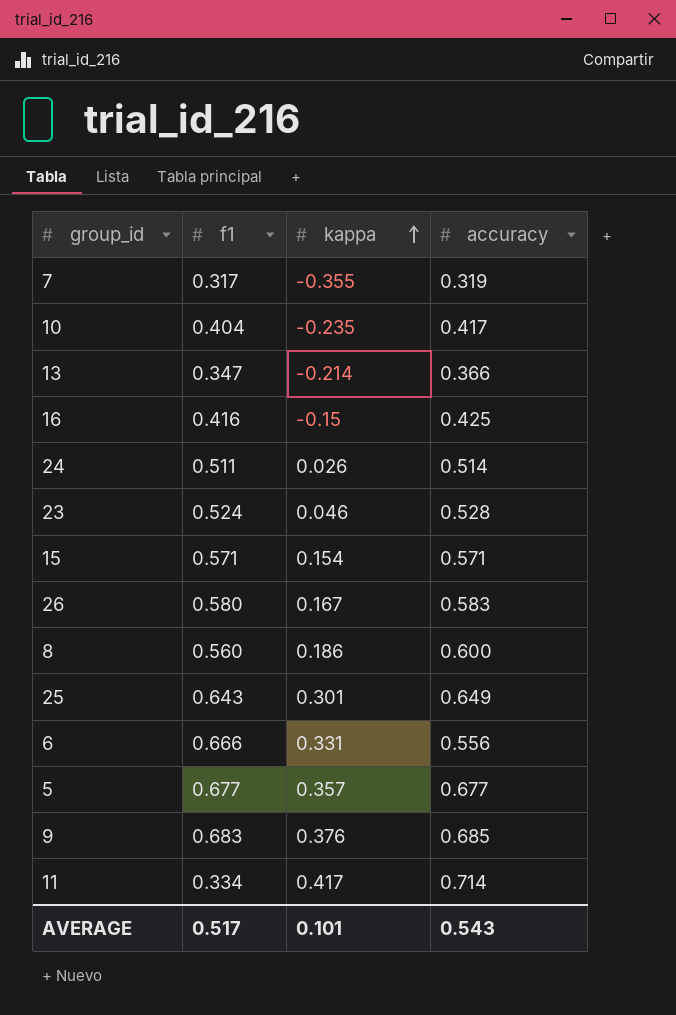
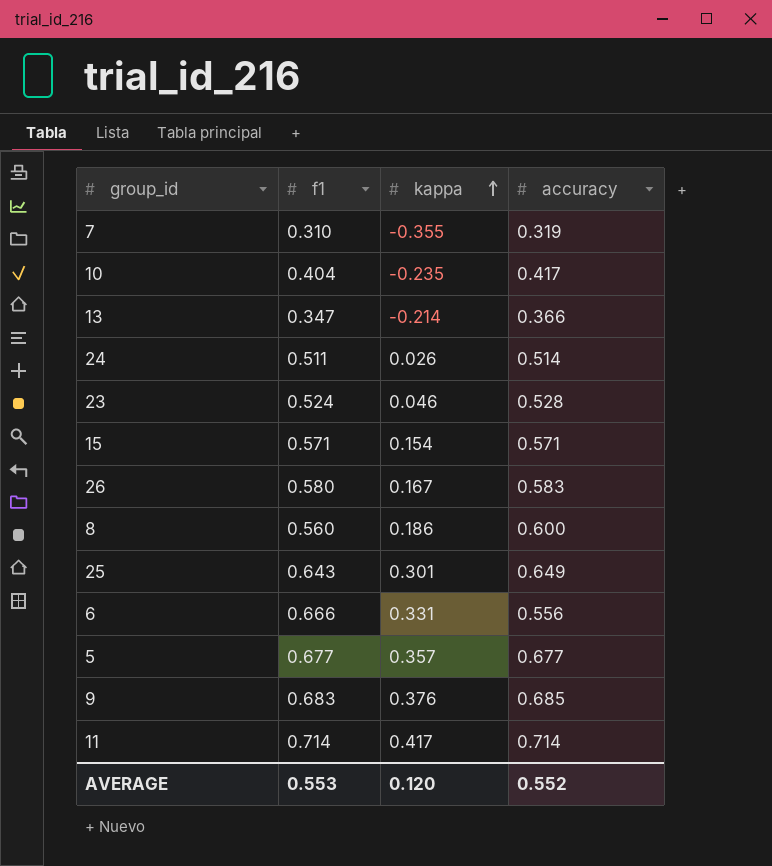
row 16: 0.416 | -0.15 | 0.425 -> none
7 | f1: 0.317 -> 0.310
11 | f1: 0.334 -> 0.714
AVERAGE | f1: 0.517 -> 0.553
AVERAGE | kappa: 0.101 -> 0.120
AVERAGE | accuracy: 0.543 -> 0.552

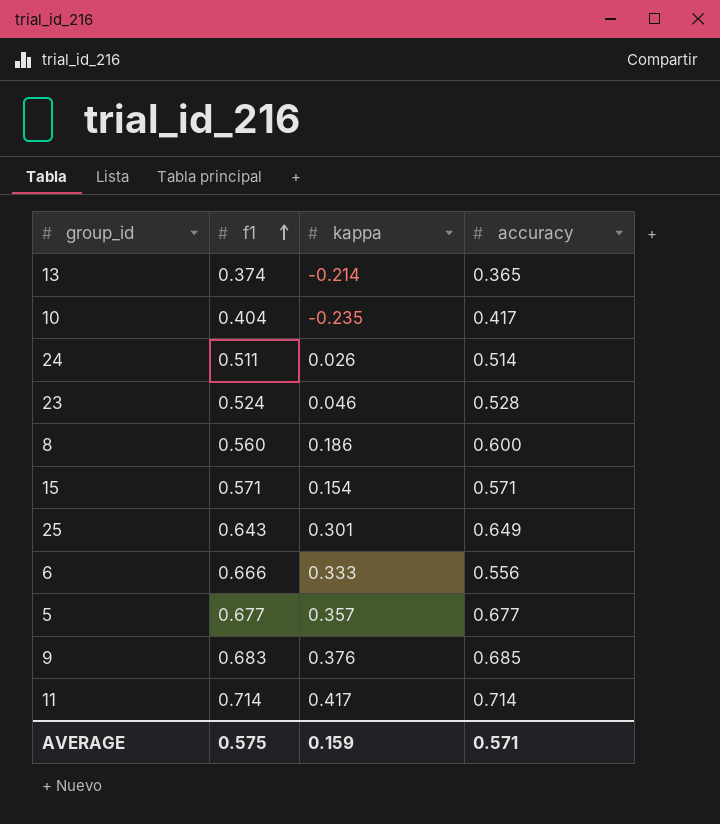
row order: kappa ascending -> f1 ascending
row 7: 0.310 | -0.355 | 0.319 -> none
row 26: 0.580 | 0.167 | 0.583 -> none
13 | f1: 0.347 -> 0.374
13 | accuracy: 0.366 -> 0.365
6 | kappa: 0.331 -> 0.333
AVERAGE | f1: 0.553 -> 0.575
AVERAGE | kappa: 0.120 -> 0.159
AVERAGE | accuracy: 0.552 -> 0.571

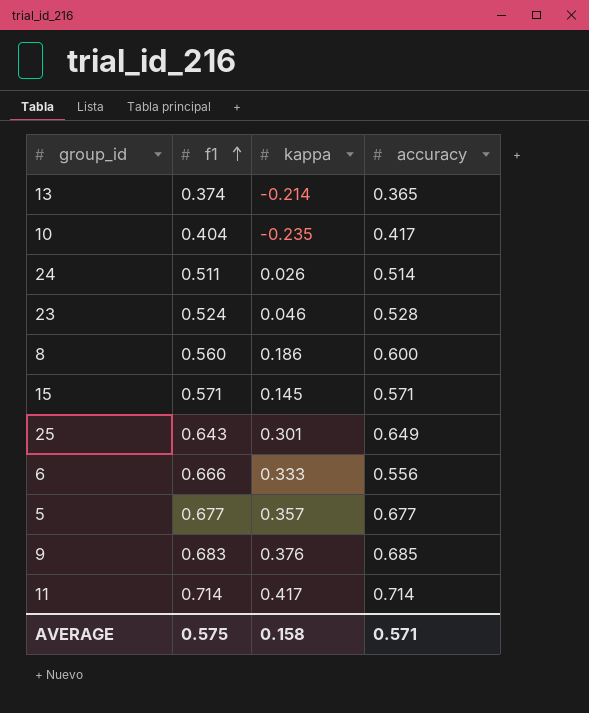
15 | kappa: 0.154 -> 0.145
AVERAGE | kappa: 0.159 -> 0.158

